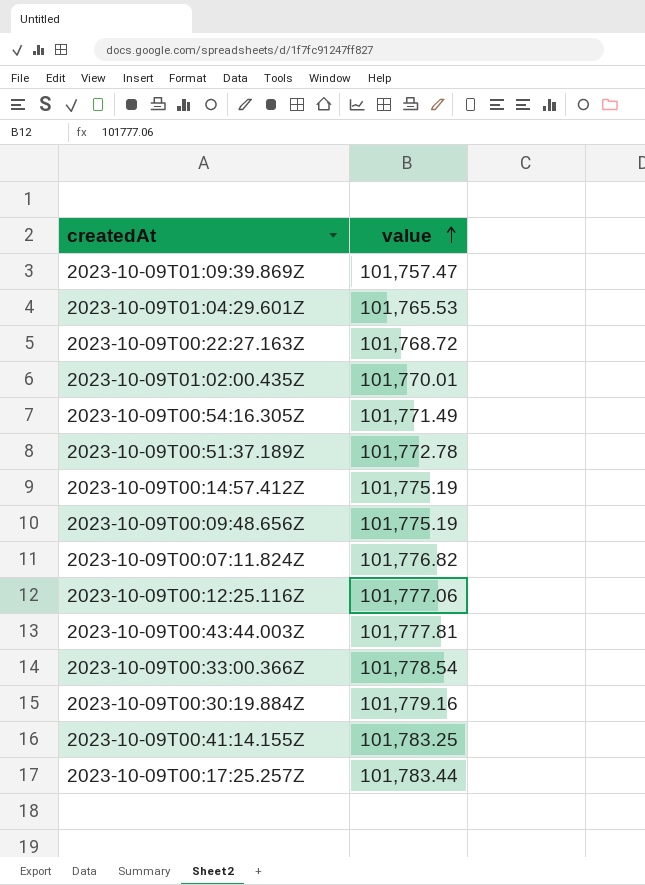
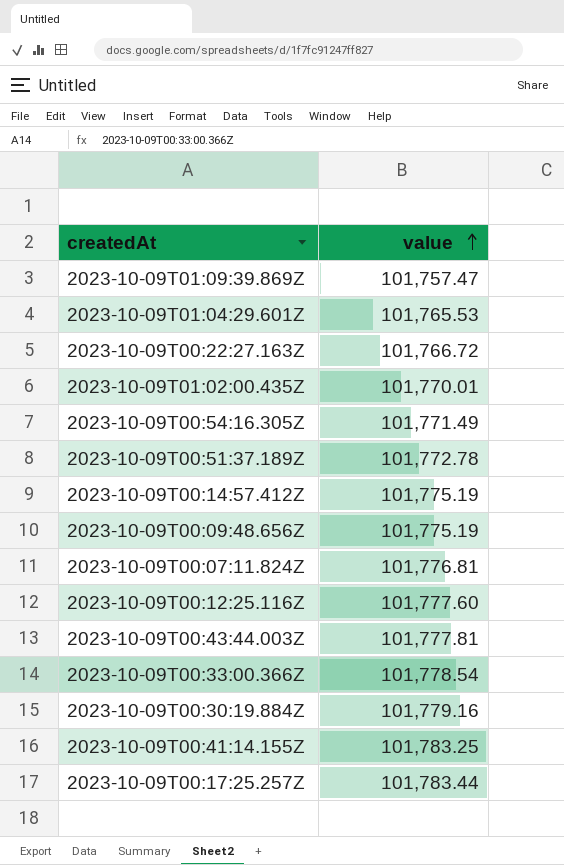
2023-10-09T00:22:27.163Z | value: 101,768.72 -> 101,766.72
2023-10-09T00:07:11.824Z | value: 101,776.82 -> 101,776.81
2023-10-09T00:12:25.116Z | value: 101,777.06 -> 101,777.60

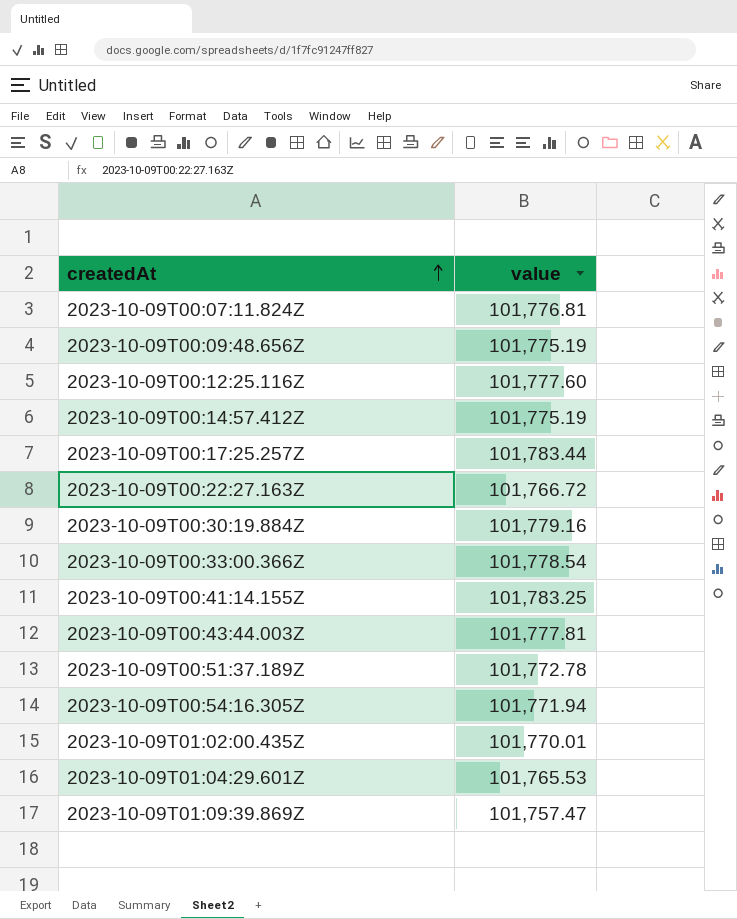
row order: value ascending -> createdAt ascending
2023-10-09T00:54:16.305Z | value: 101,771.49 -> 101,771.94

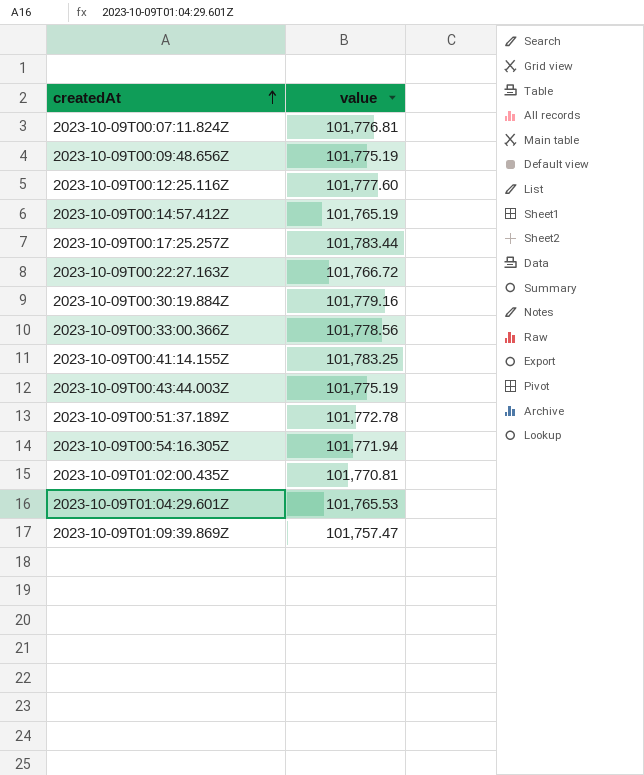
2023-10-09T00:14:57.412Z | value: 101,775.19 -> 101,765.19
2023-10-09T00:33:00.366Z | value: 101,778.54 -> 101,778.56
2023-10-09T00:43:44.003Z | value: 101,777.81 -> 101,775.19
2023-10-09T01:02:00.435Z | value: 101,770.01 -> 101,770.81

